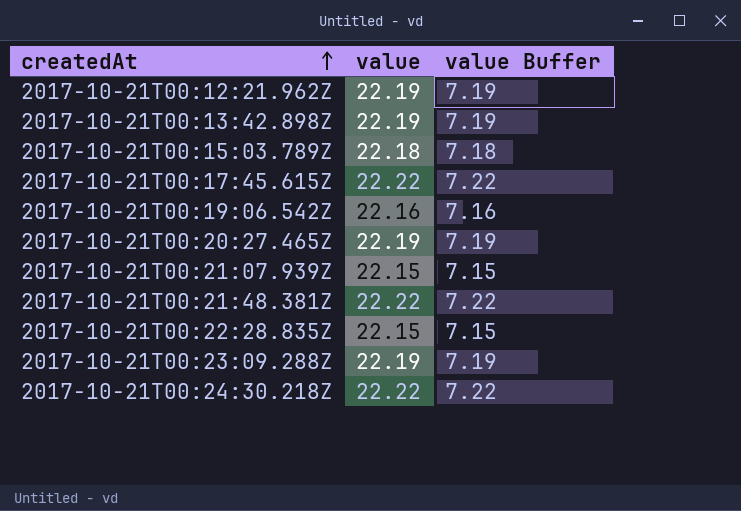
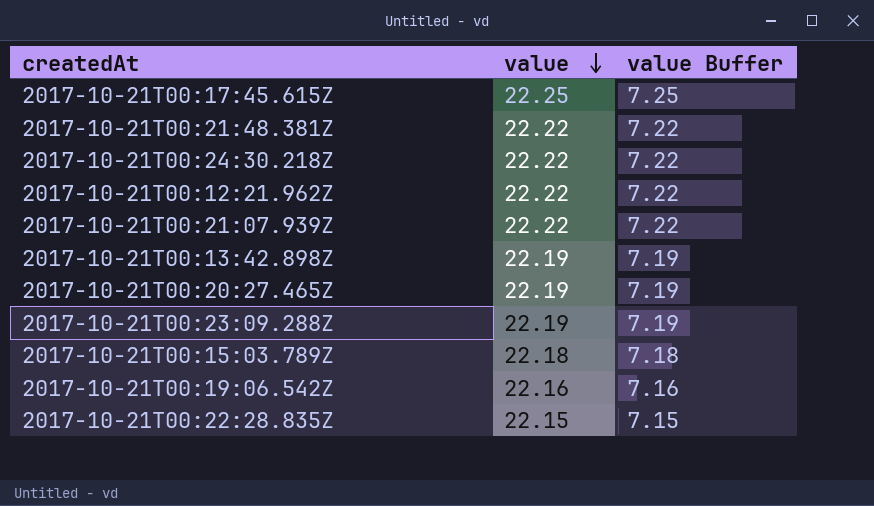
row order: createdAt ascending -> value descending
2017-10-21T00:17:45.615Z | value: 22.22 -> 22.25
2017-10-21T00:17:45.615Z | value Buffer: 7.22 -> 7.25
2017-10-21T00:12:21.962Z | value: 22.19 -> 22.22
2017-10-21T00:12:21.962Z | value Buffer: 7.19 -> 7.22
2017-10-21T00:21:07.939Z | value: 22.15 -> 22.22
2017-10-21T00:21:07.939Z | value Buffer: 7.15 -> 7.22

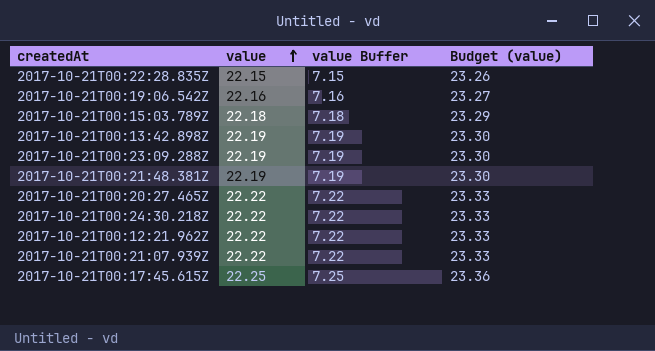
row order: value descending -> value ascending
column Budget (value) | formula: none -> [value] * 1.05
2017-10-21T00:21:48.381Z | value: 22.22 -> 22.19
2017-10-21T00:21:48.381Z | value Buffer: 7.22 -> 7.19
2017-10-21T00:20:27.465Z | value: 22.19 -> 22.22
2017-10-21T00:20:27.465Z | value Buffer: 7.19 -> 7.22

